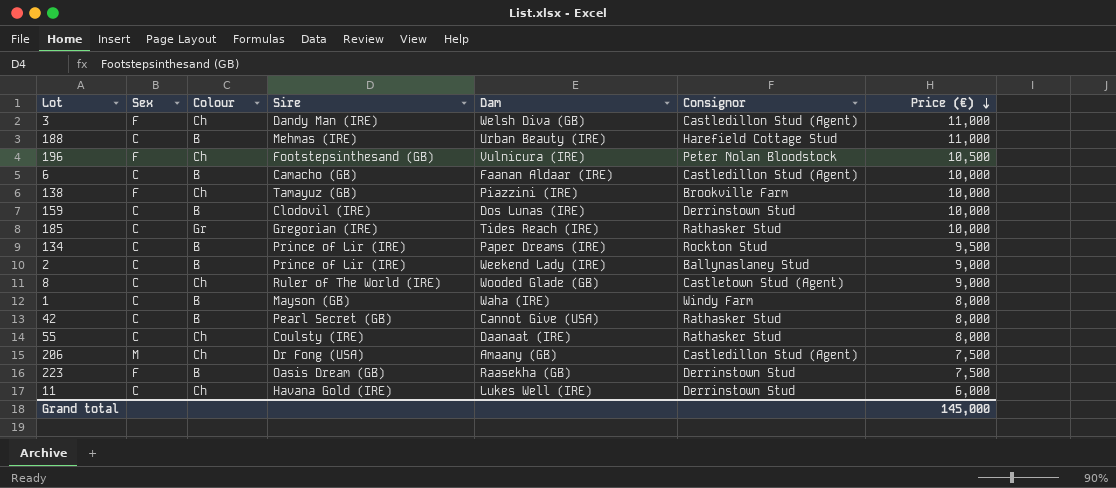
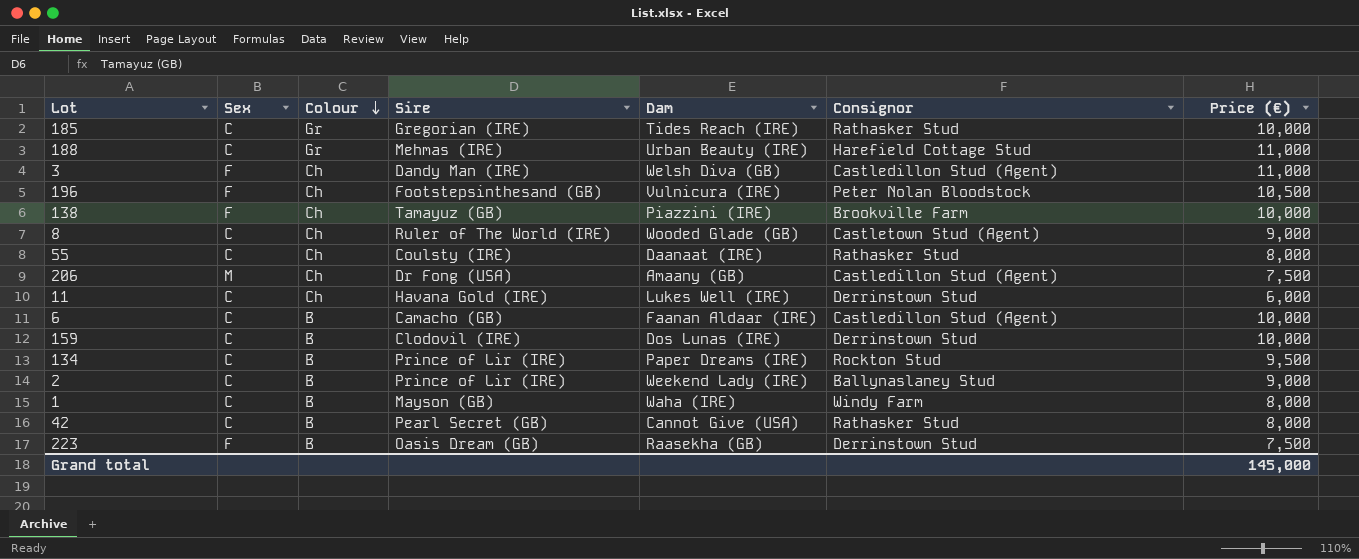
row order: Price (€) descending -> Colour descending
188 | Colour: B -> Gr

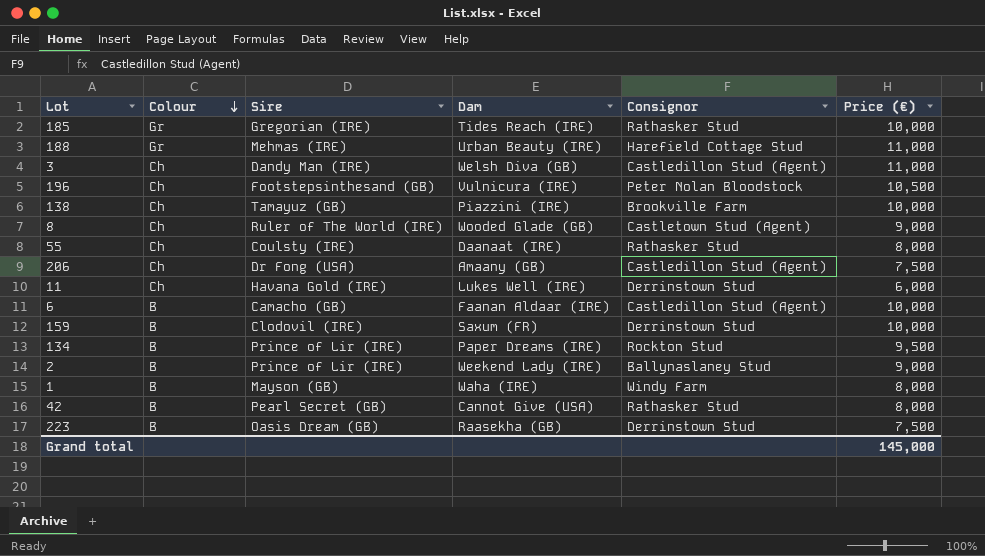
column Sex | position: 2 -> none
159 | Dam: Dos Lunas (IRE) -> Saxum (FR)

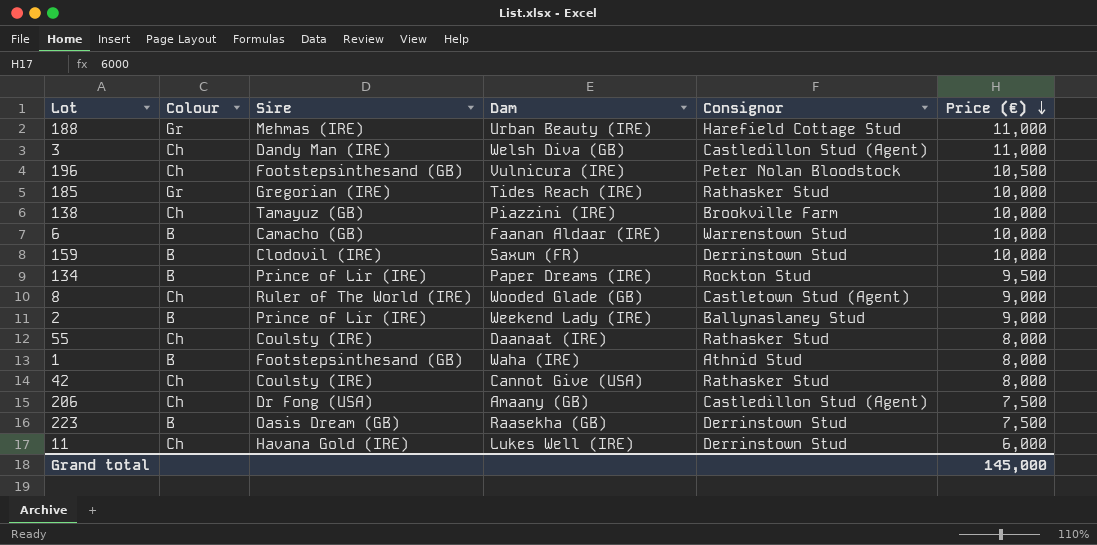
row order: Colour descending -> Price (€) descending
6 | Consignor: Castledillon Stud (Agent) -> Warrenstown Stud
1 | Sire: Mayson (GB) -> Footstepsinthesand (GB)
1 | Consignor: Windy Farm -> Athnid Stud
42 | Colour: B -> Ch
42 | Sire: Pearl Secret (GB) -> Coulsty (IRE)

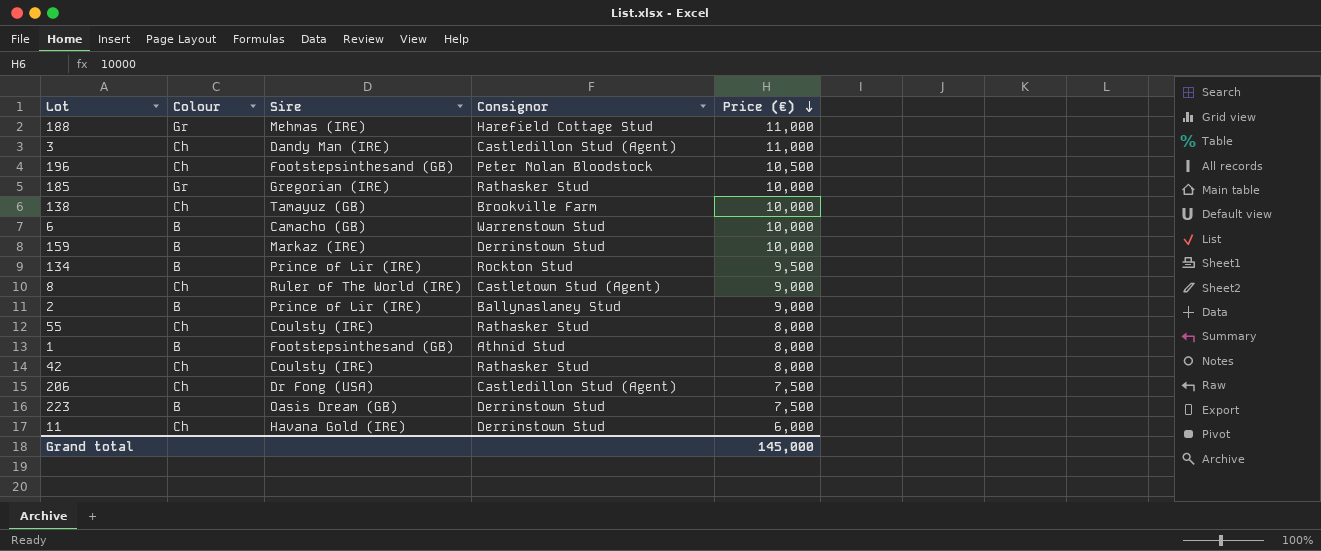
column Dam | position: 4 -> none
159 | Sire: Clodovil (IRE) -> Markaz (IRE)

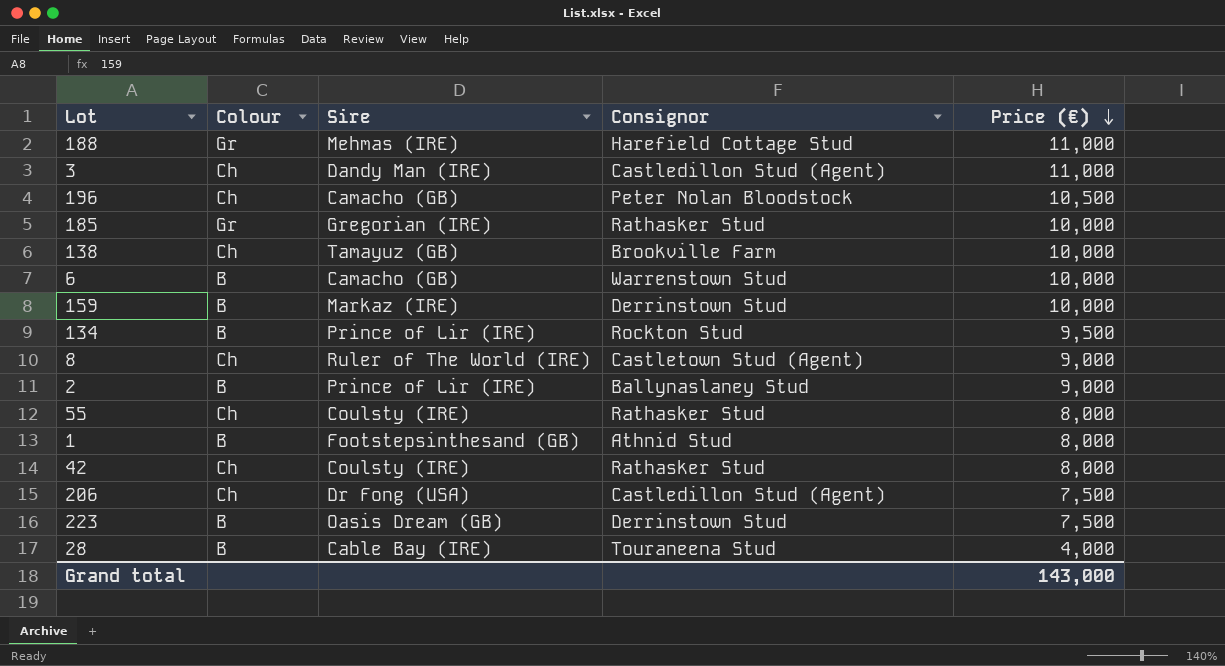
row 11: Ch | Havana Gold (IRE) | Derrinstown Stud | 6,000 -> none
196 | Sire: Footstepsinthesand (GB) -> Camacho (GB)
row 28: none -> B | Cable Bay (IRE) | Touraneena Stud | 4,000
Grand total | Price (€): 145,000 -> 143,000

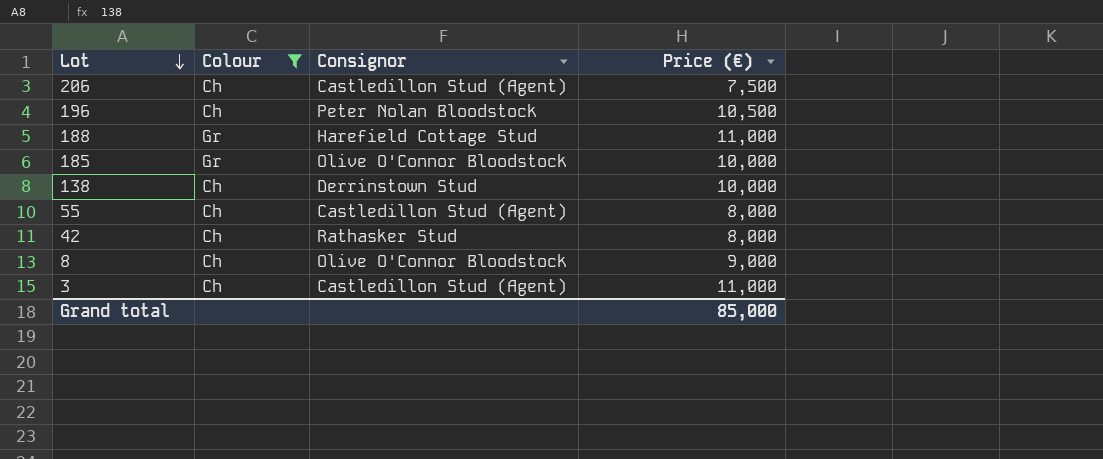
filter: none -> Colour != B
row order: Price (€) descending -> Lot descending
column Sire | position: 3 -> none
185 | Consignor: Rathasker Stud -> Olive O'Connor Bloodstock
138 | Consignor: Brookville Farm -> Derrinstown Stud
55 | Consignor: Rathasker Stud -> Castledillon Stud (Agent)
8 | Consignor: Castletown Stud (Agent) -> Olive O'Connor Bloodstock
Grand total | Price (€): 143,000 -> 85,000

